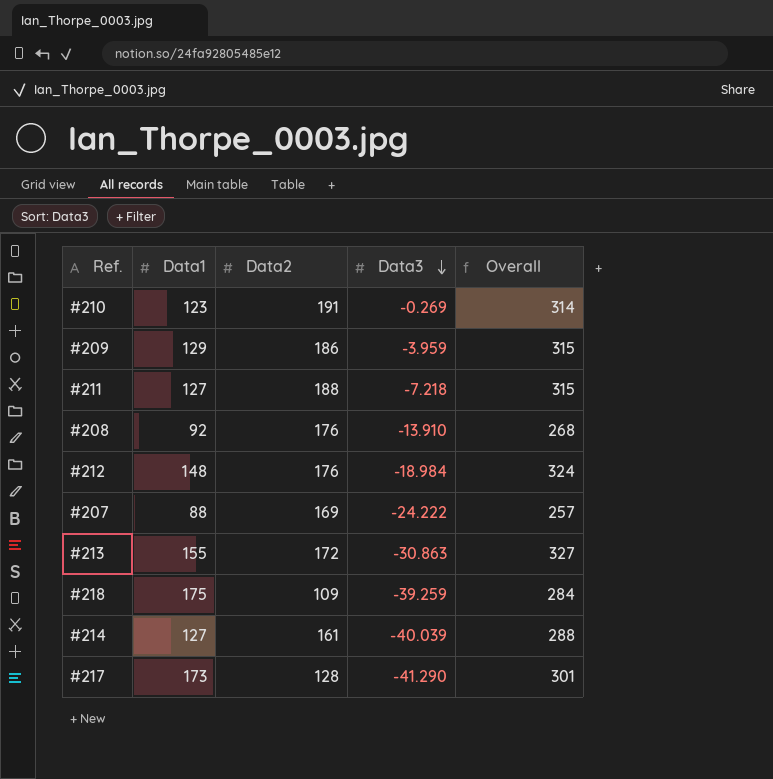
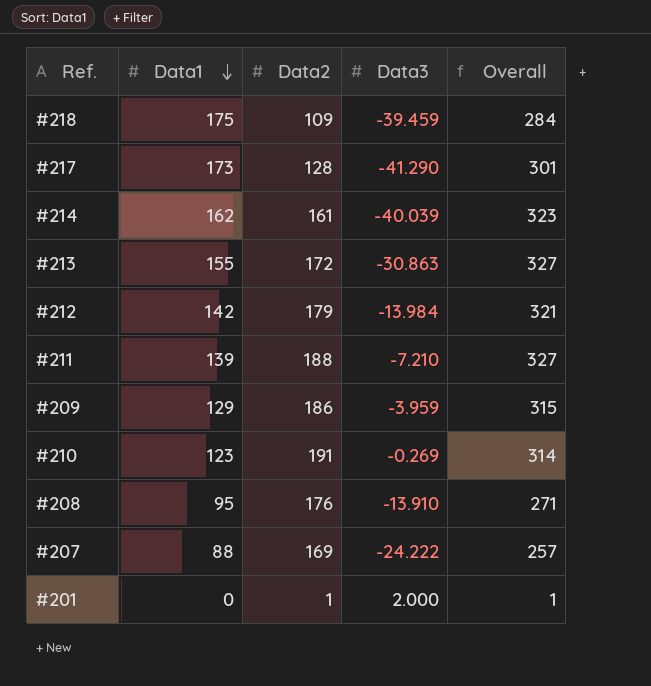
row order: Data3 descending -> Data1 descending
#218 | Data3: -39.259 -> -39.459
#214 | Data1: 127 -> 162
#214 | Overall: 288 -> 323
#212 | Data1: 148 -> 142
#212 | Data2: 176 -> 179
#212 | Data3: -18.984 -> -13.984
#212 | Overall: 324 -> 321
#211 | Data1: 127 -> 139
#211 | Data3: -7.218 -> -7.210
#211 | Overall: 315 -> 327
#208 | Data1: 92 -> 95
#208 | Overall: 268 -> 271
row #201: none -> 0 | 1 | 2.000 | 1

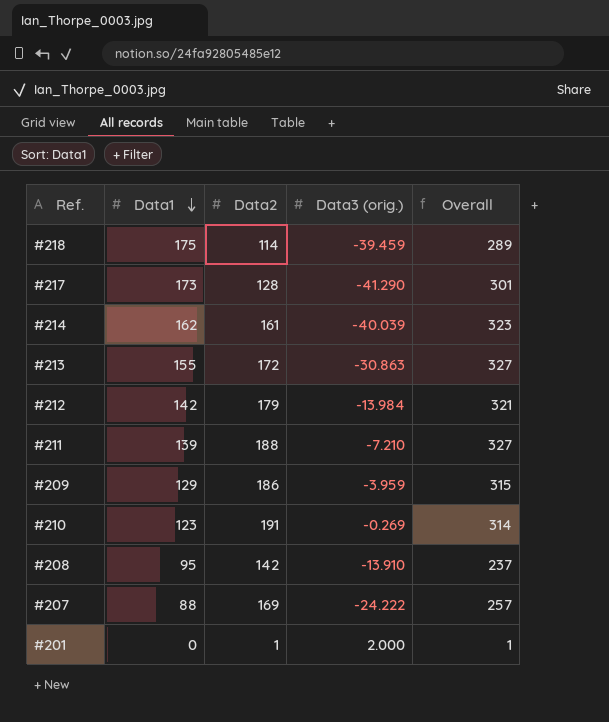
column name: Data3 -> Data3 (orig.)
#218 | Data2: 109 -> 114
#218 | Overall: 284 -> 289
#208 | Data2: 176 -> 142
#208 | Overall: 271 -> 237

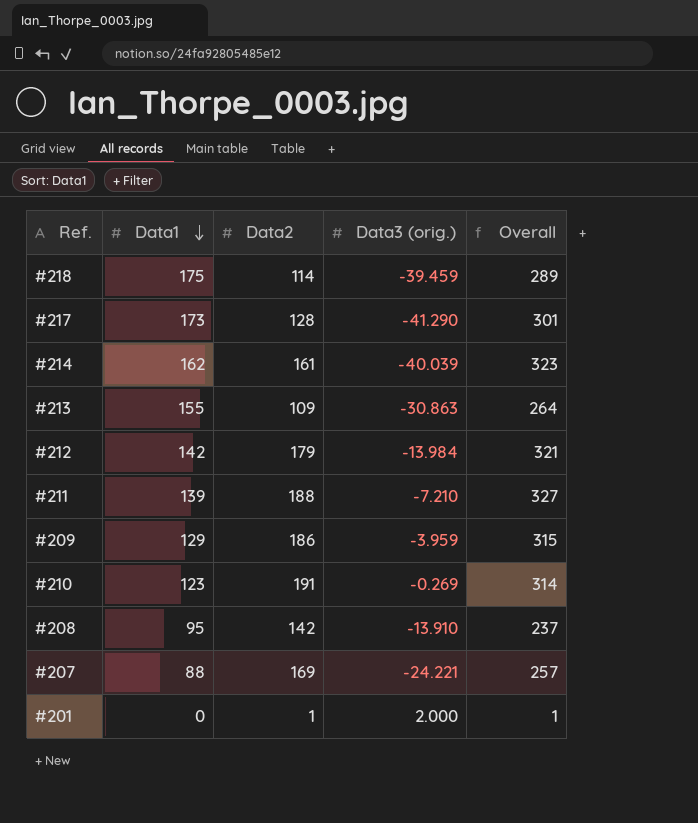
#213 | Data2: 172 -> 109
#213 | Overall: 327 -> 264
#207 | Data3 (orig.): -24.222 -> -24.221

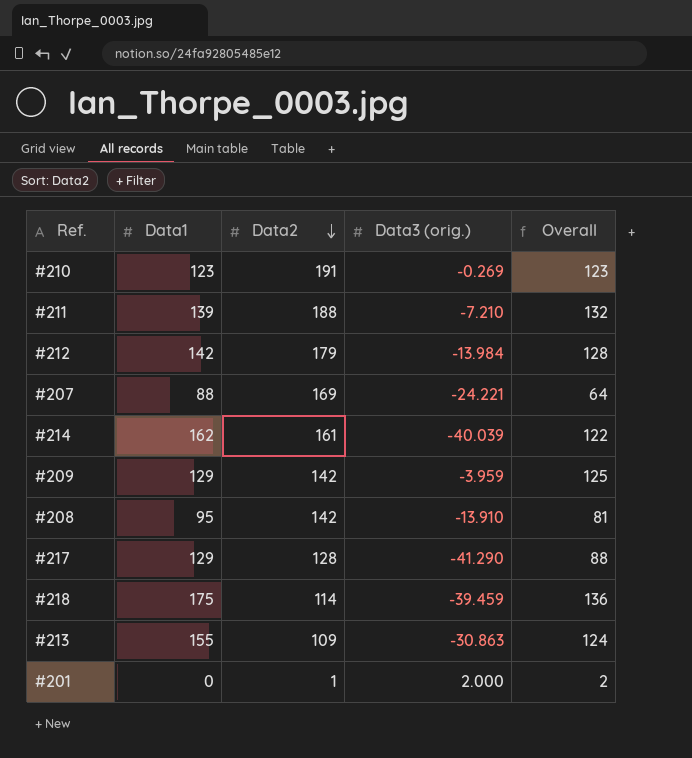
row order: Data1 descending -> Data2 descending
column Overall | formula: [Data1] + [Data2] -> [Data1] + [Data3 (orig.)]
#209 | Data2: 186 -> 142
#217 | Data1: 173 -> 129

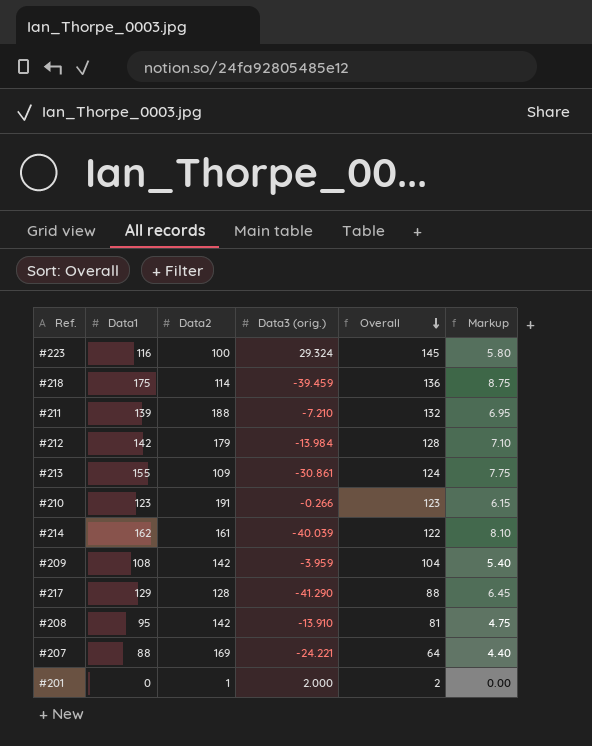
row order: Data2 descending -> Overall descending
column Markup | formula: none -> [Data1] * 0.05
row #223: none -> 116 | 100 | 29.324 | 145 | 5.80
#213 | Data3 (orig.): -30.863 -> -30.861
#210 | Data3 (orig.): -0.269 -> -0.266
#209 | Data1: 129 -> 108
#209 | Overall: 125 -> 104

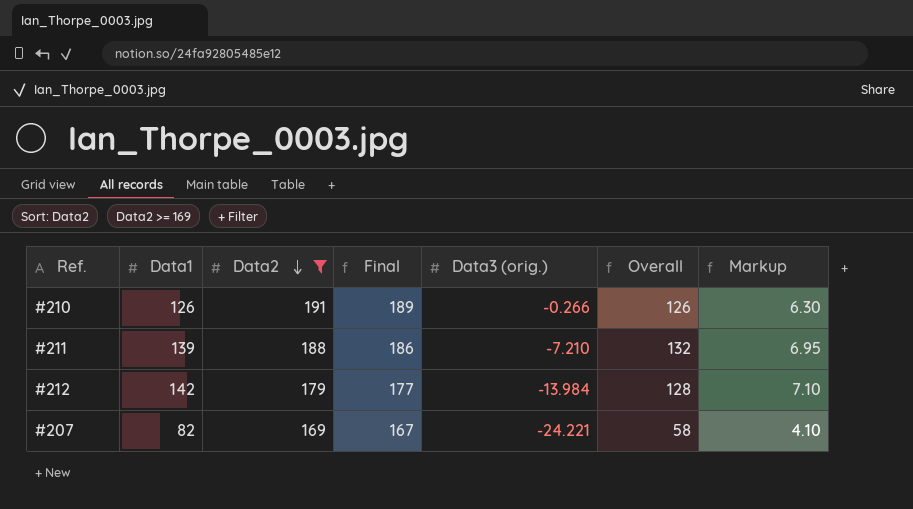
filter: none -> Data2 >= 169
row order: Overall descending -> Data2 descending
column Final | formula: none -> [Data2] - 2
#210 | Data1: 123 -> 126
#210 | Overall: 123 -> 126
#210 | Markup: 6.15 -> 6.30
#207 | Data1: 88 -> 82
#207 | Overall: 64 -> 58
#207 | Markup: 4.40 -> 4.10

